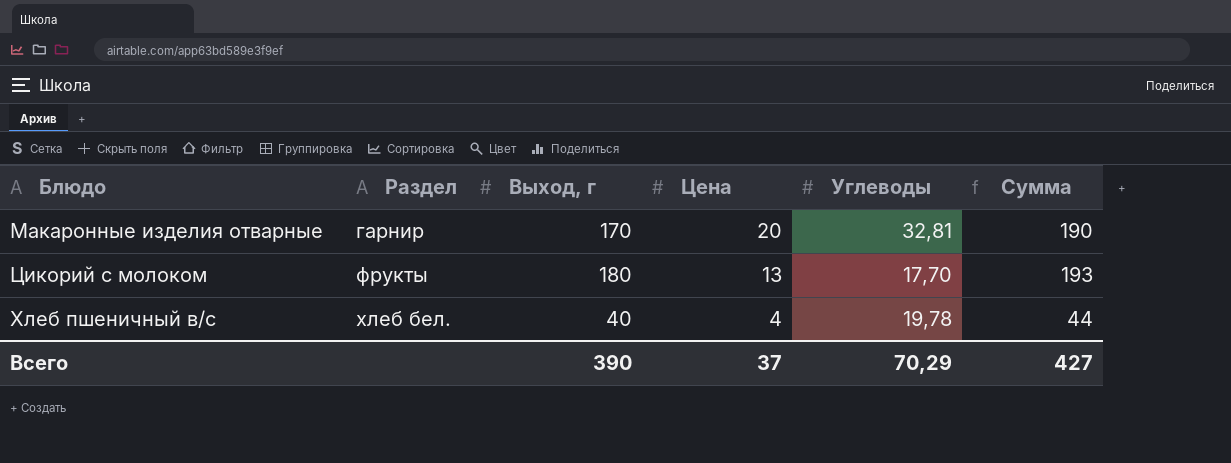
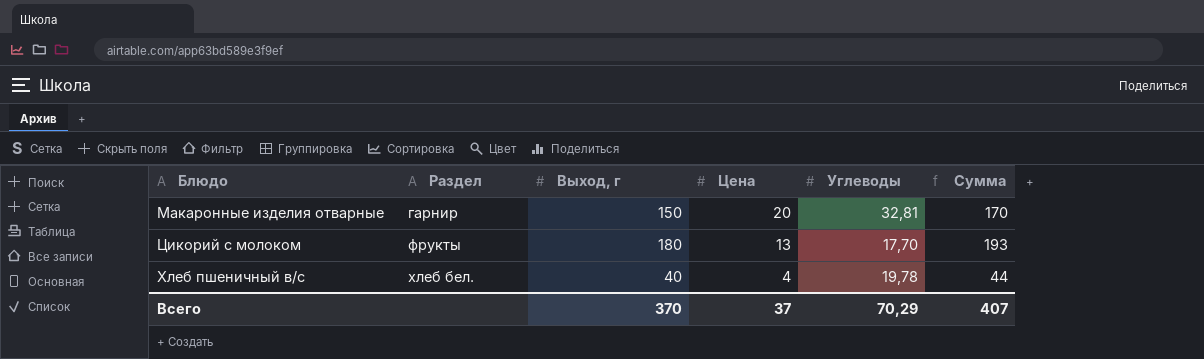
Макаронные изделия отварные | Выход, г: 170 -> 150
Макаронные изделия отварные | Сумма: 190 -> 170
Всего | Выход, г: 390 -> 370
Всего | Сумма: 427 -> 407

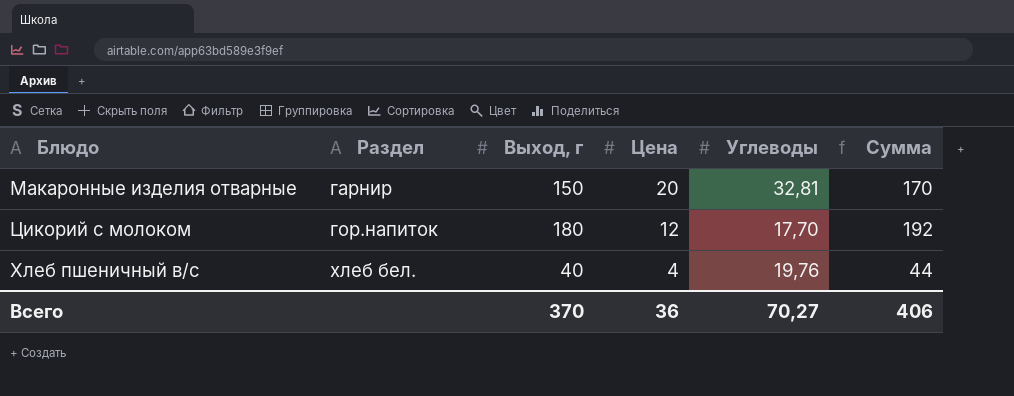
Цикорий с молоком | Раздел: фрукты -> гор.напиток
Цикорий с молоком | Цена: 13 -> 12
Цикорий с молоком | Сумма: 193 -> 192
Хлеб пшеничный в/с | Углеводы: 19,78 -> 19,76
Всего | Цена: 37 -> 36
Всего | Углеводы: 70,29 -> 70,27
Всего | Сумма: 407 -> 406

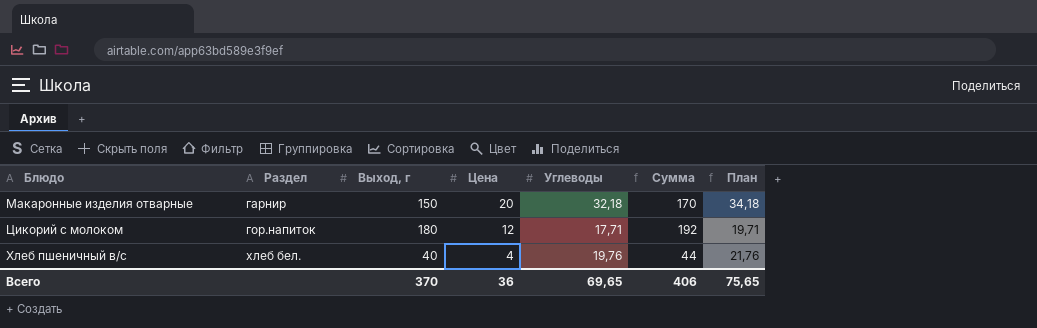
column План | formula: none -> [Углеводы] + 2
Макаронные изделия отварные | Углеводы: 32,81 -> 32,18
Цикорий с молоком | Углеводы: 17,70 -> 17,71
Всего | Углеводы: 70,27 -> 69,65

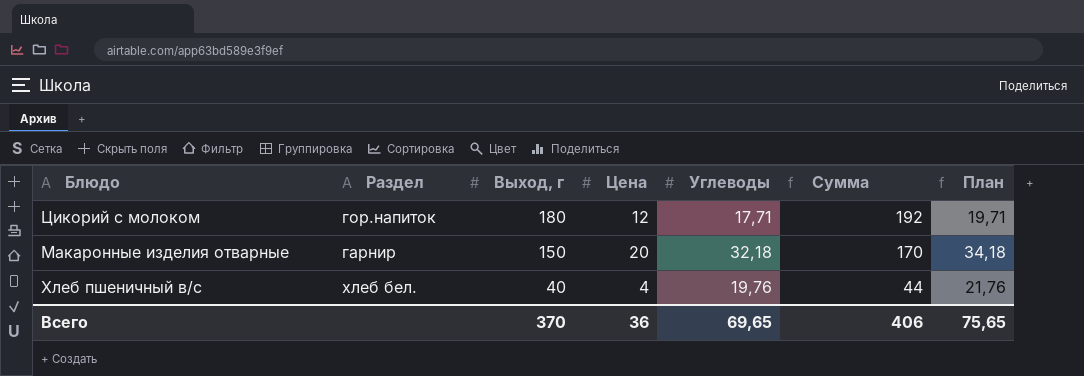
row order: Раздел ascending -> Выход, г descending

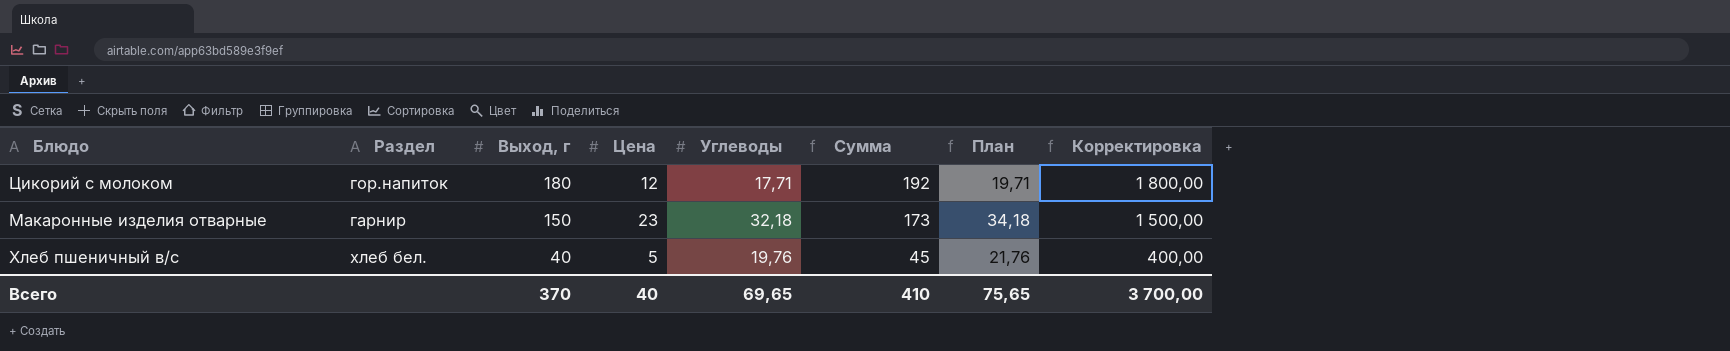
column Корректировка | formula: none -> [Выход, г] * 10
Макаронные изделия отварные | Цена: 20 -> 23
Макаронные изделия отварные | Сумма: 170 -> 173
Хлеб пшеничный в/с | Цена: 4 -> 5
Хлеб пшеничный в/с | Сумма: 44 -> 45
Всего | Цена: 36 -> 40
Всего | Сумма: 406 -> 410

